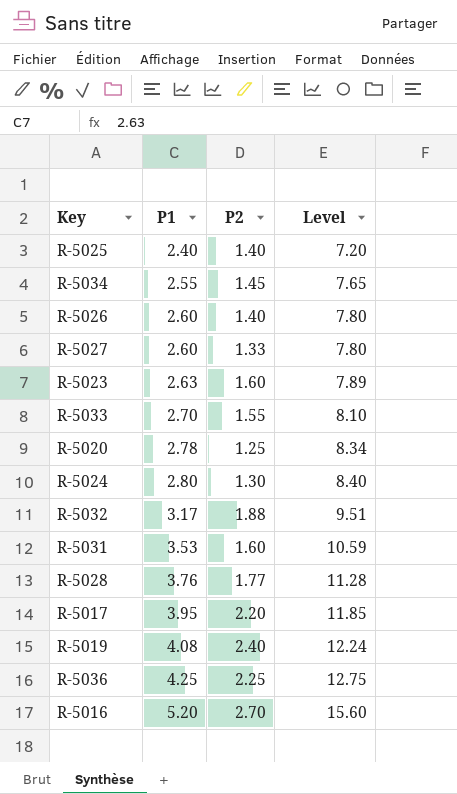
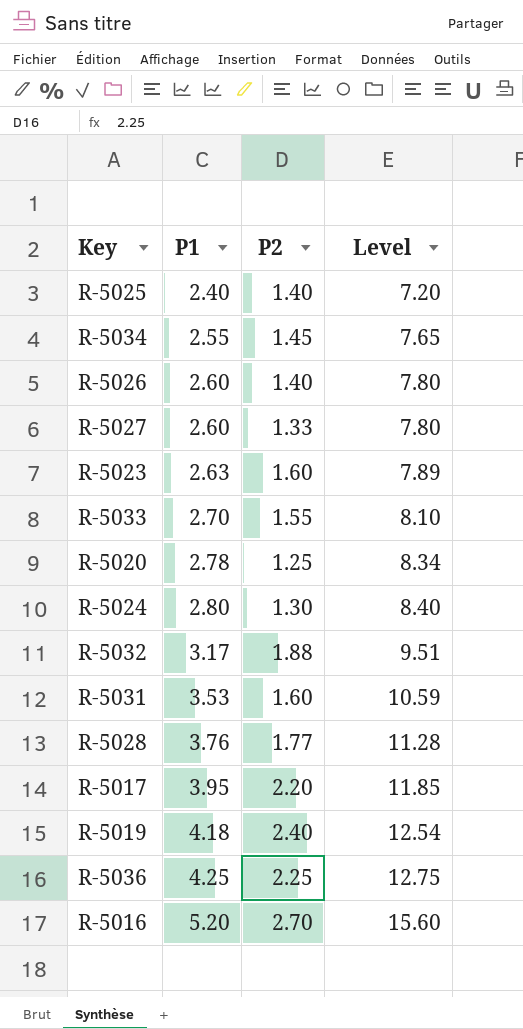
R-5019 | P1: 4.08 -> 4.18
R-5019 | Level: 12.24 -> 12.54

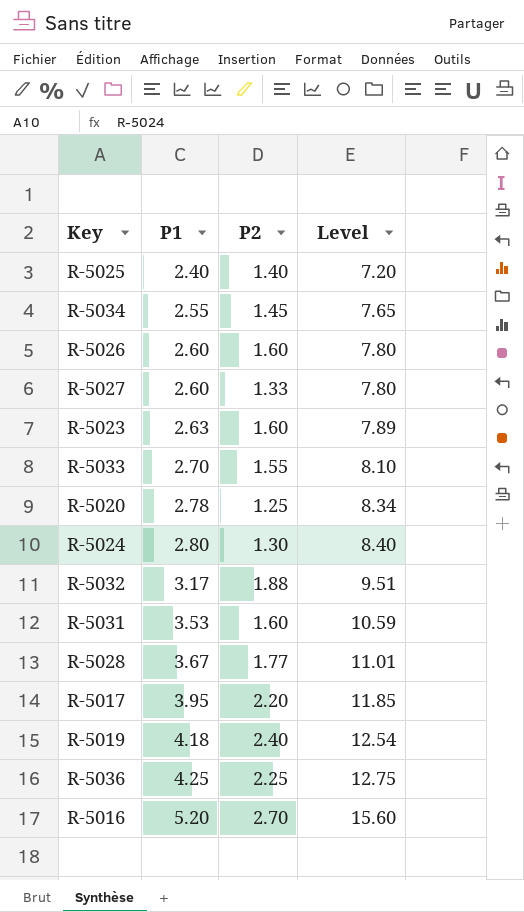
R-5026 | P2: 1.40 -> 1.60
R-5028 | P1: 3.76 -> 3.67
R-5028 | Level: 11.28 -> 11.01

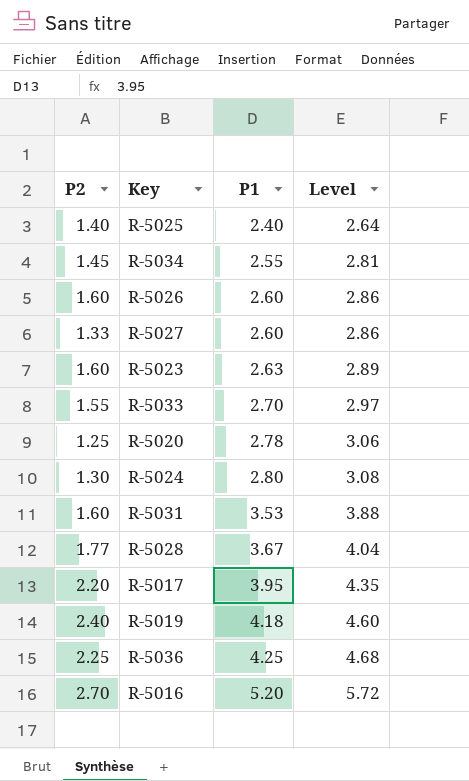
column P2 | position: 3 -> 1
column Level | formula: [P1] * 3 -> [P1] * 1.1
row R-5032: 3.17 | 1.88 | 9.51 -> none

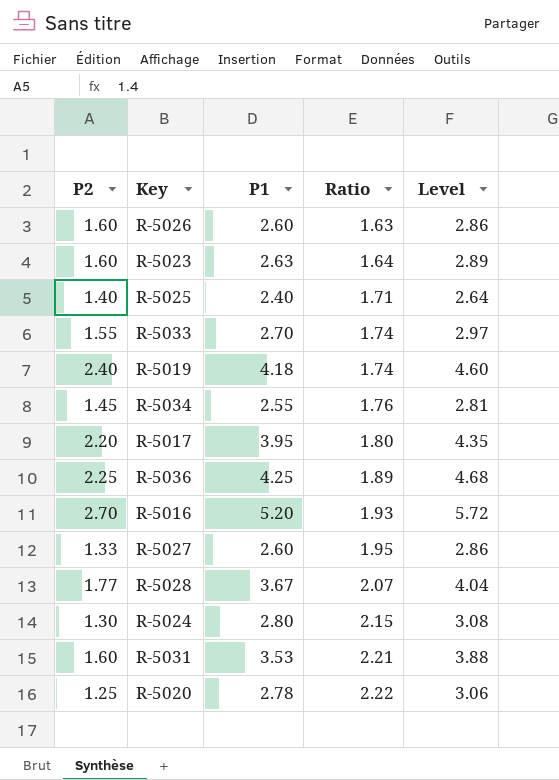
row order: P1 ascending -> Ratio ascending
column Ratio | formula: none -> [P1] / [P2]

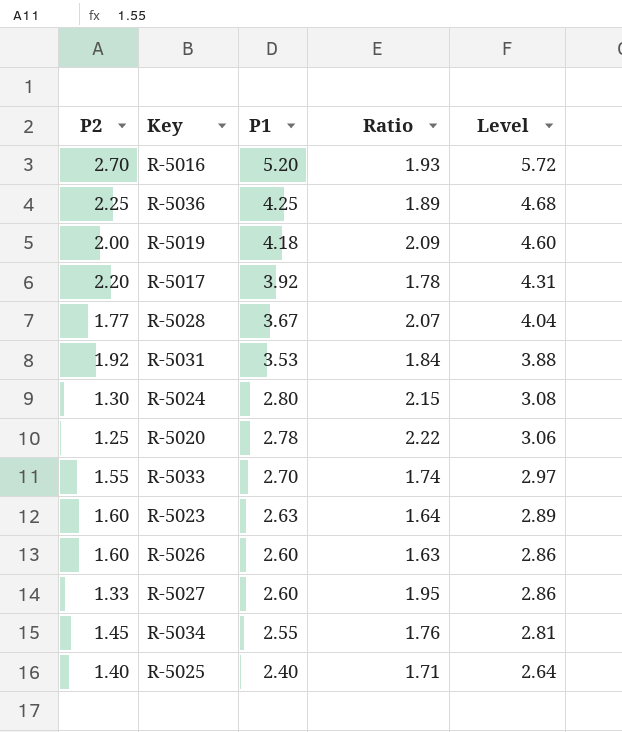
row order: Ratio ascending -> P1 descending
R-5019 | P2: 2.40 -> 2.00
R-5019 | Ratio: 1.74 -> 2.09
R-5017 | P1: 3.95 -> 3.92
R-5017 | Ratio: 1.80 -> 1.78
R-5017 | Level: 4.35 -> 4.31
R-5031 | P2: 1.60 -> 1.92
R-5031 | Ratio: 2.21 -> 1.84

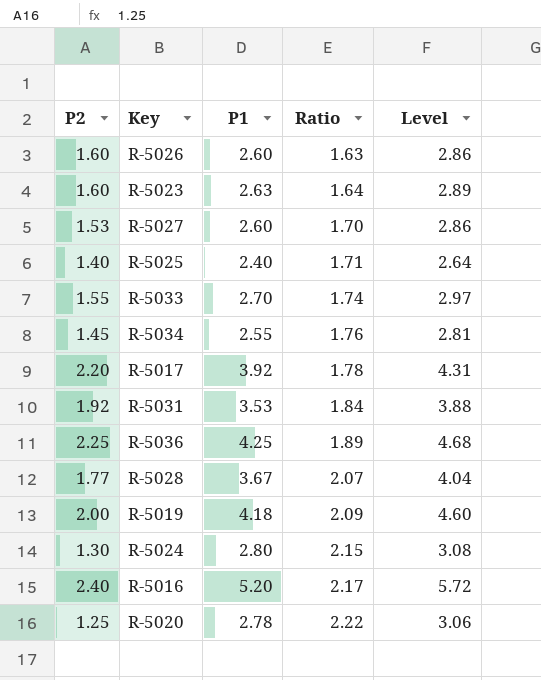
row order: P1 descending -> Ratio ascending
R-5027 | P2: 1.33 -> 1.53
R-5027 | Ratio: 1.95 -> 1.70
R-5016 | P2: 2.70 -> 2.40
R-5016 | Ratio: 1.93 -> 2.17

